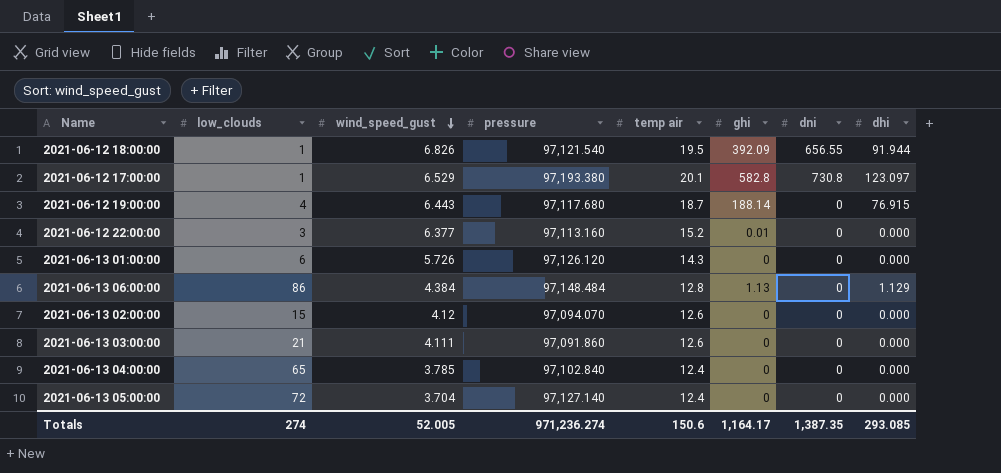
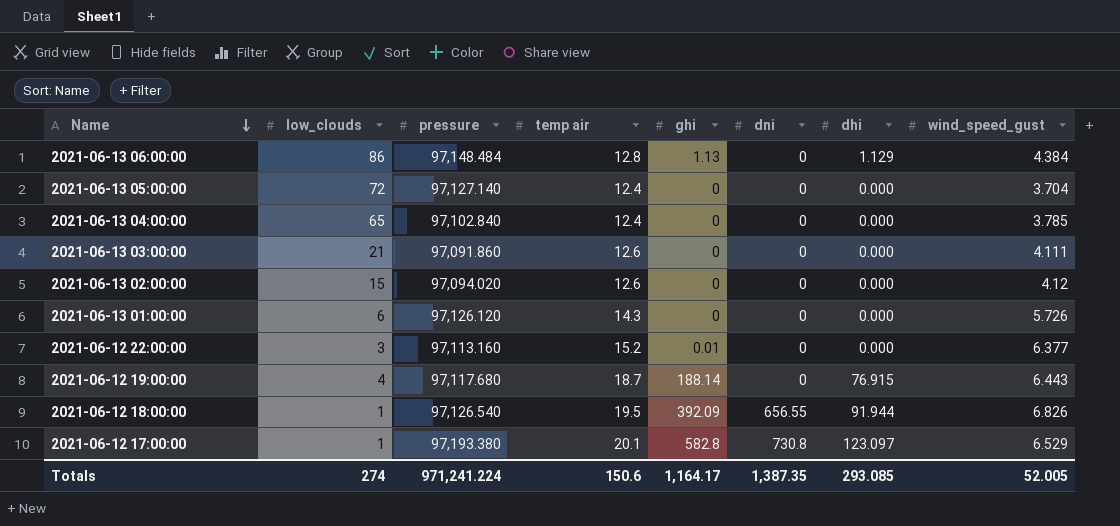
row order: wind_speed_gust descending -> Name descending
column wind_speed_gust | position: 3 -> 8
2021-06-13 02:00:00 | pressure: 97,094.070 -> 97,094.020
2021-06-12 18:00:00 | pressure: 97,121.540 -> 97,126.540
Totals | pressure: 971,236.274 -> 971,241.224

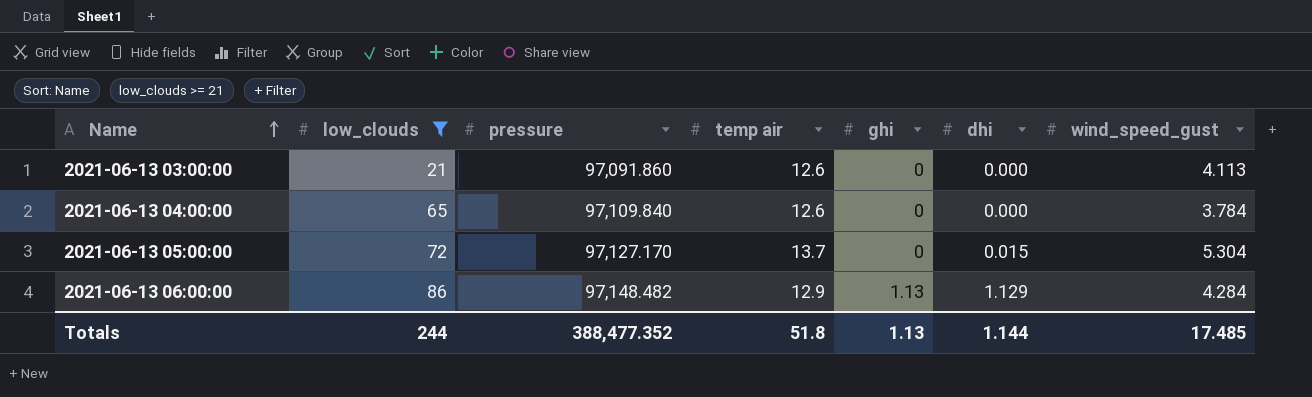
filter: none -> low_clouds >= 21
row order: Name descending -> Name ascending
column dni | position: 6 -> none
2021-06-13 03:00:00 | wind_speed_gust: 4.111 -> 4.113
2021-06-13 04:00:00 | pressure: 97,102.840 -> 97,109.840
2021-06-13 04:00:00 | temp air: 12.4 -> 12.6
2021-06-13 04:00:00 | wind_speed_gust: 3.785 -> 3.784
2021-06-13 05:00:00 | pressure: 97,127.140 -> 97,127.170
2021-06-13 05:00:00 | temp air: 12.4 -> 13.7
2021-06-13 05:00:00 | dhi: 0.000 -> 0.015
2021-06-13 05:00:00 | wind_speed_gust: 3.704 -> 5.304
2021-06-13 06:00:00 | pressure: 97,148.484 -> 97,148.482
2021-06-13 06:00:00 | temp air: 12.8 -> 12.9
2021-06-13 06:00:00 | wind_speed_gust: 4.384 -> 4.284
Totals | low_clouds: 274 -> 244
Totals | pressure: 971,241.224 -> 388,477.352
Totals | temp air: 150.6 -> 51.8
Totals | ghi: 1,164.17 -> 1.13
Totals | dhi: 293.085 -> 1.144
Totals | wind_speed_gust: 52.005 -> 17.485

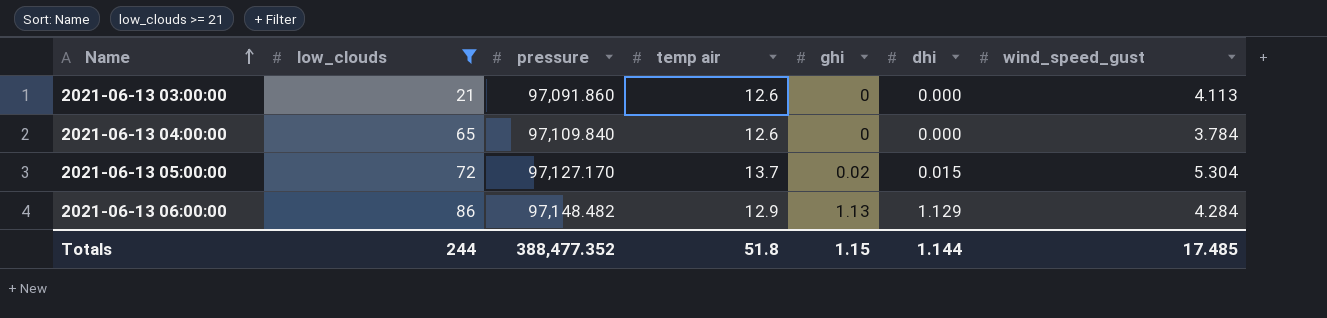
2021-06-13 05:00:00 | ghi: 0 -> 0.02
Totals | ghi: 1.13 -> 1.15

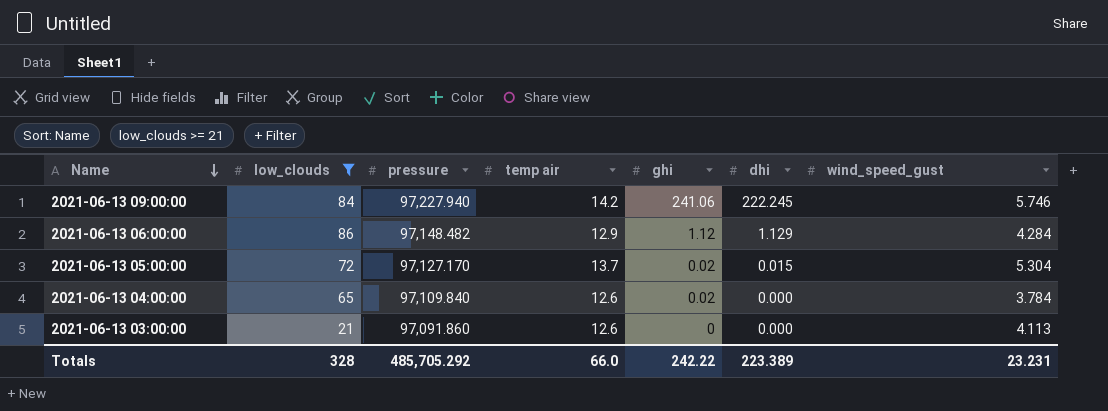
row order: Name ascending -> Name descending
row 2021-06-13 09:00:00: none -> 84 | 97,227.940 | 14.2 | 241.06 | 222.245 | 5.746
2021-06-13 06:00:00 | ghi: 1.13 -> 1.12
2021-06-13 04:00:00 | ghi: 0 -> 0.02
Totals | low_clouds: 244 -> 328
Totals | pressure: 388,477.352 -> 485,705.292
Totals | temp air: 51.8 -> 66.0
Totals | ghi: 1.15 -> 242.22
Totals | dhi: 1.144 -> 223.389
Totals | wind_speed_gust: 17.485 -> 23.231

